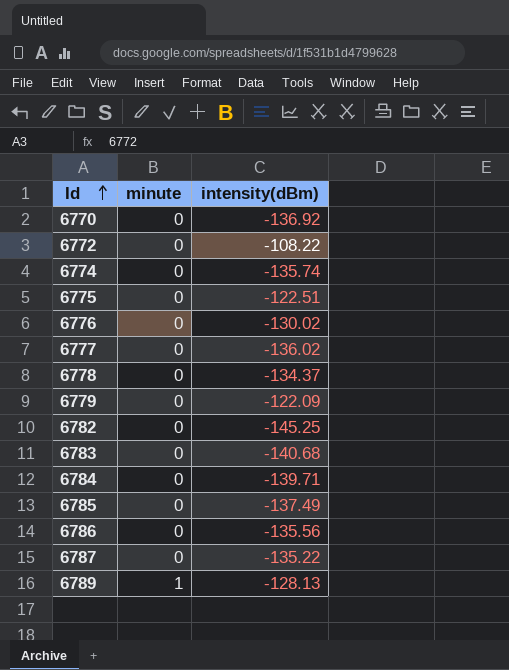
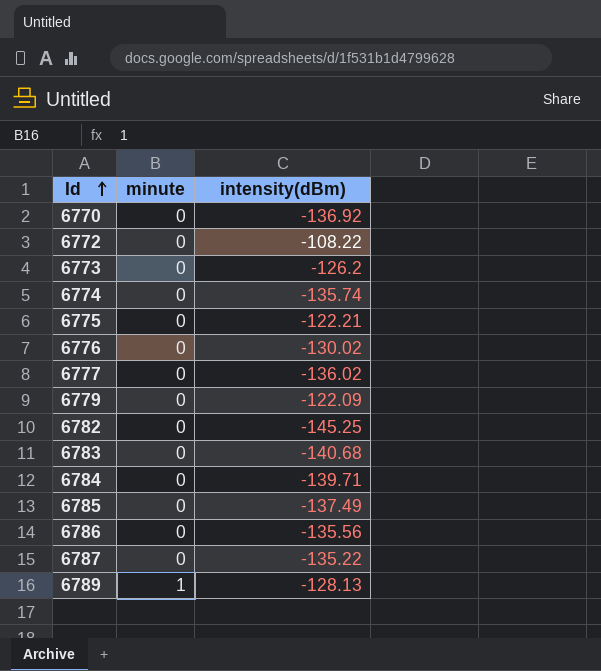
row 6778: 0 | -134.37 -> none
row 6773: none -> 0 | -126.2
6775 | intensity(dBm): -122.51 -> -122.21

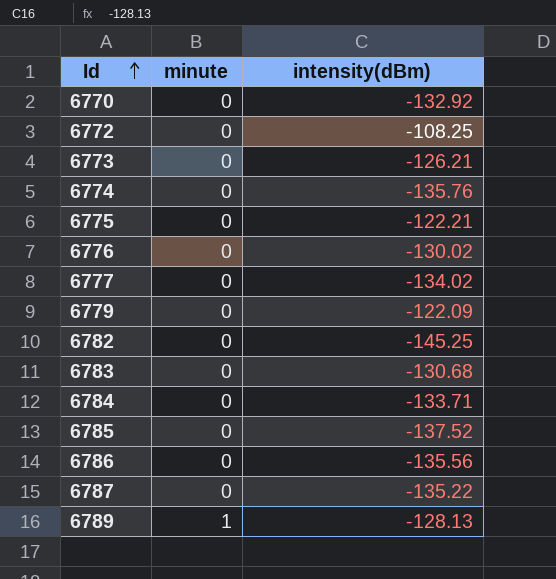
6770 | intensity(dBm): -136.92 -> -132.92
6772 | intensity(dBm): -108.22 -> -108.25
6773 | intensity(dBm): -126.2 -> -126.21
6774 | intensity(dBm): -135.74 -> -135.76
6777 | intensity(dBm): -136.02 -> -134.02
6783 | intensity(dBm): -140.68 -> -130.68
6784 | intensity(dBm): -139.71 -> -133.71
6785 | intensity(dBm): -137.49 -> -137.52

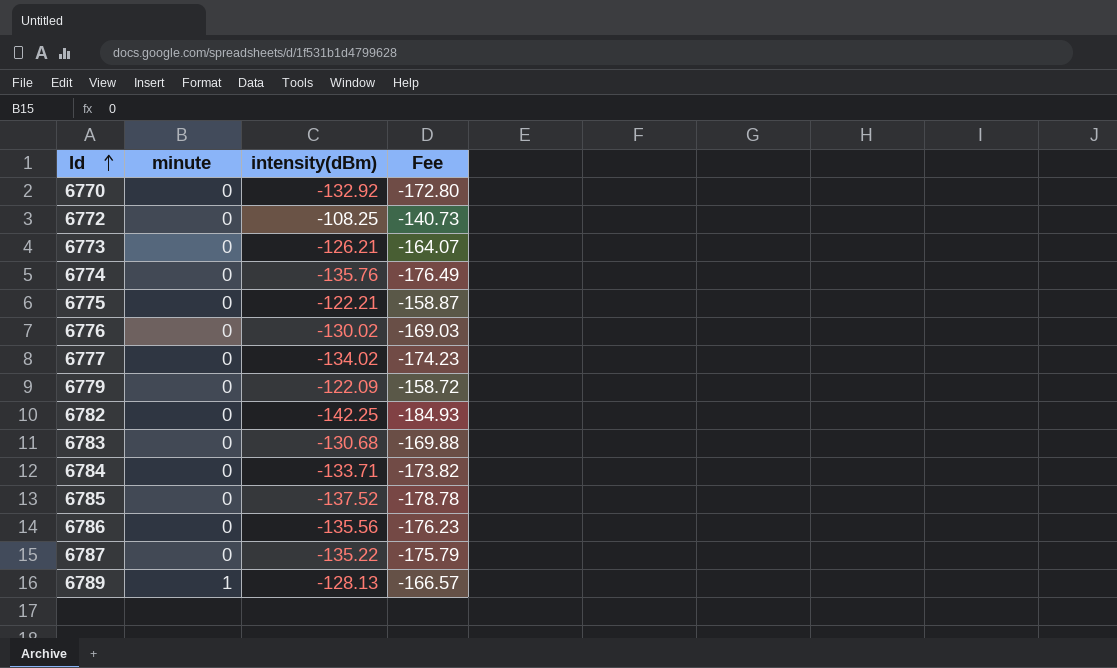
column Fee | formula: none -> [intensity(dBm)] * 1.3
6782 | intensity(dBm): -145.25 -> -142.25

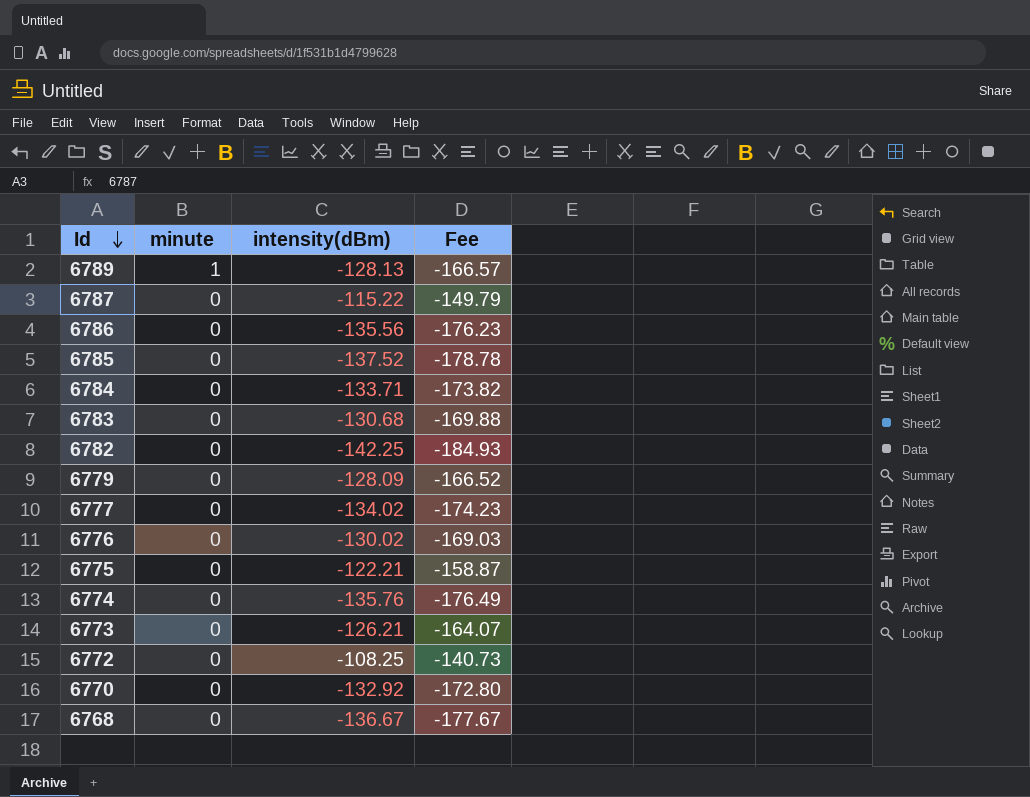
row order: Id ascending -> Id descending
6787 | intensity(dBm): -135.22 -> -115.22
6787 | Fee: -175.79 -> -149.79
6779 | intensity(dBm): -122.09 -> -128.09
6779 | Fee: -158.72 -> -166.52
row 6768: none -> 0 | -136.67 | -177.67

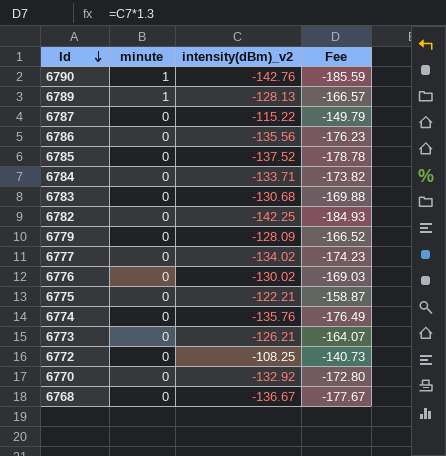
column name: intensity(dBm) -> intensity(dBm)_v2
row 6790: none -> 1 | -142.76 | -185.59

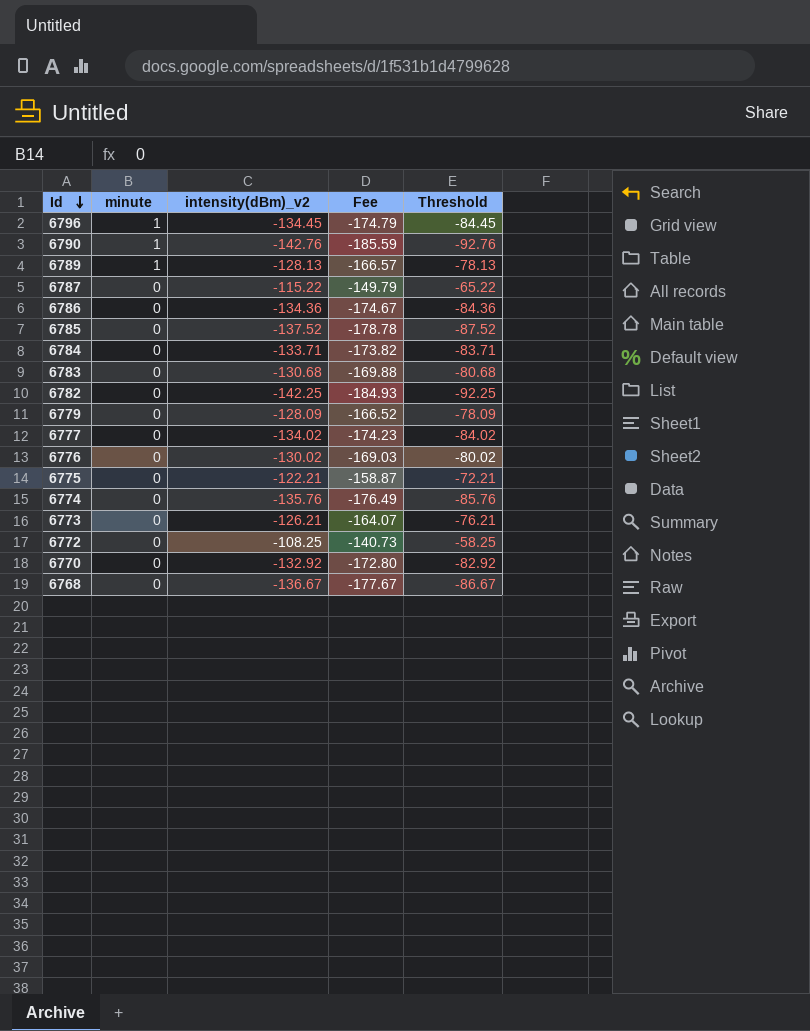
column Threshold | formula: none -> [intensity(dBm)_v2] + 50
row 6796: none -> 1 | -134.45 | -174.79 | -84.45
6786 | intensity(dBm)_v2: -135.56 -> -134.36
6786 | Fee: -176.23 -> -174.67

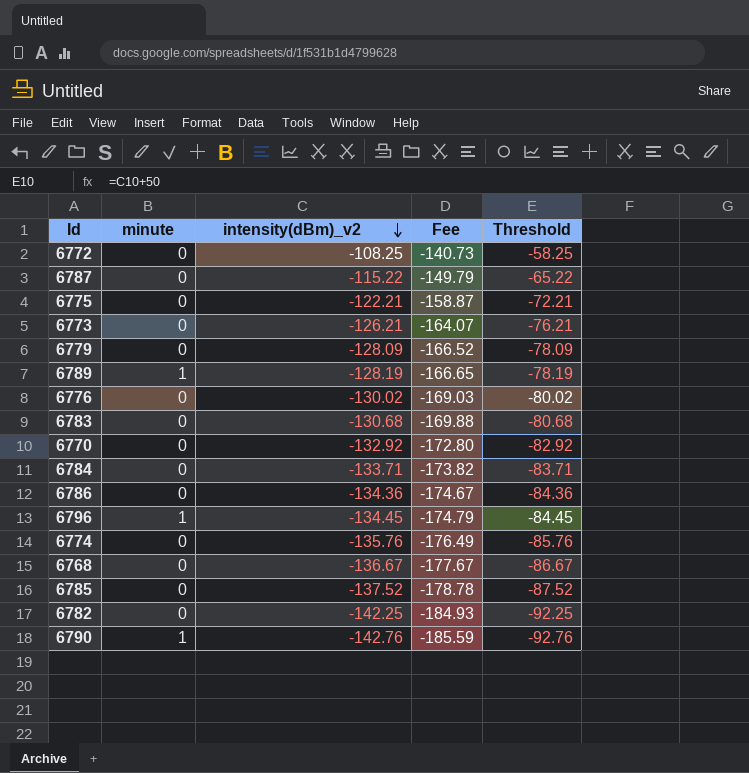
row order: Id descending -> intensity(dBm)_v2 descending
row 6777: 0 | -134.02 | -174.23 | -84.02 -> none
6789 | intensity(dBm)_v2: -128.13 -> -128.19
6789 | Fee: -166.57 -> -166.65
6789 | Threshold: -78.13 -> -78.19

